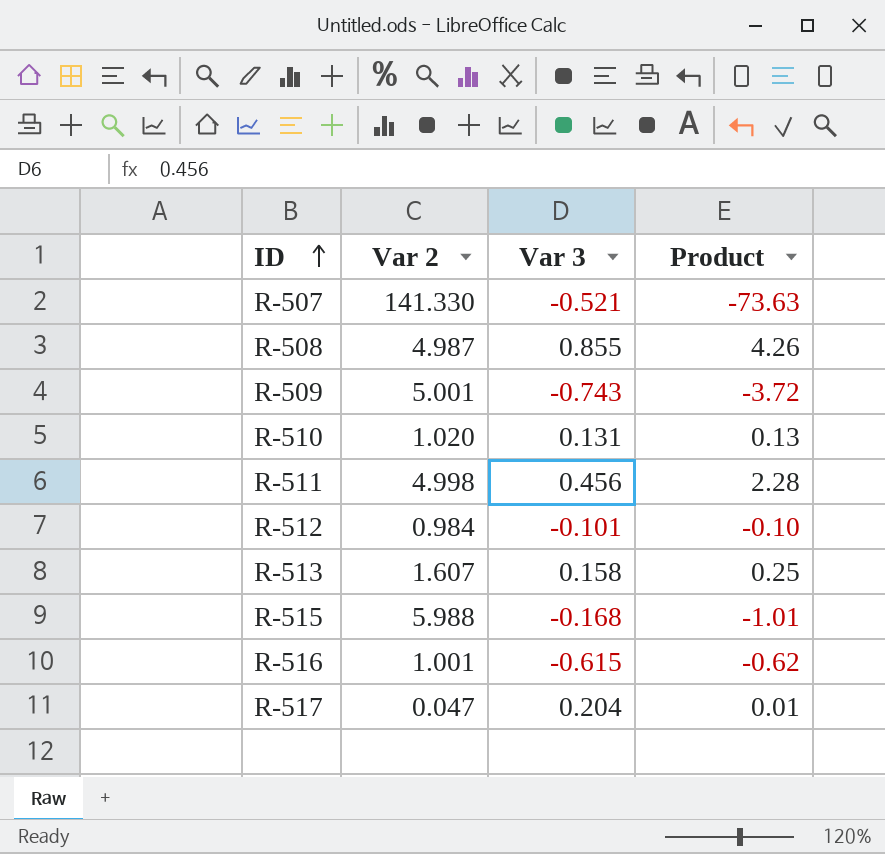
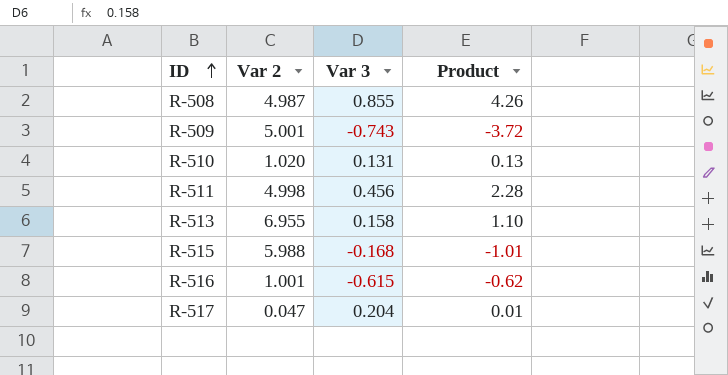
row R-507: 141.330 | -0.521 | -73.63 -> none
row R-512: 0.984 | -0.101 | -0.10 -> none
R-513 | Var 2: 1.607 -> 6.955
R-513 | Product: 0.25 -> 1.10

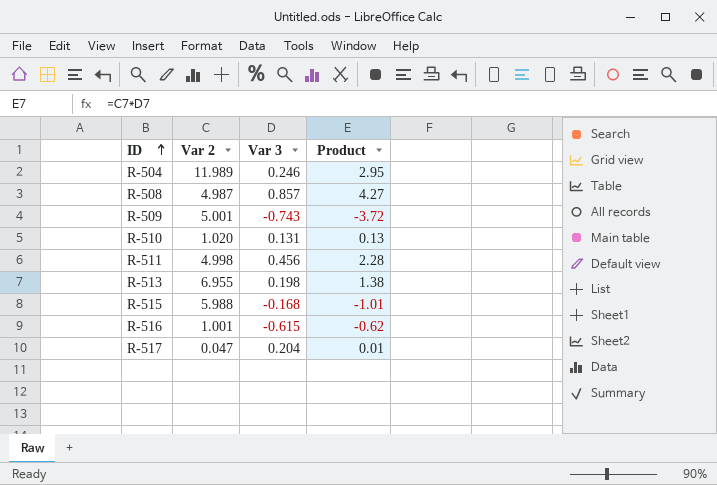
row R-504: none -> 11.989 | 0.246 | 2.95
R-508 | Var 3: 0.855 -> 0.857
R-508 | Product: 4.26 -> 4.27
R-513 | Var 3: 0.158 -> 0.198
R-513 | Product: 1.10 -> 1.38

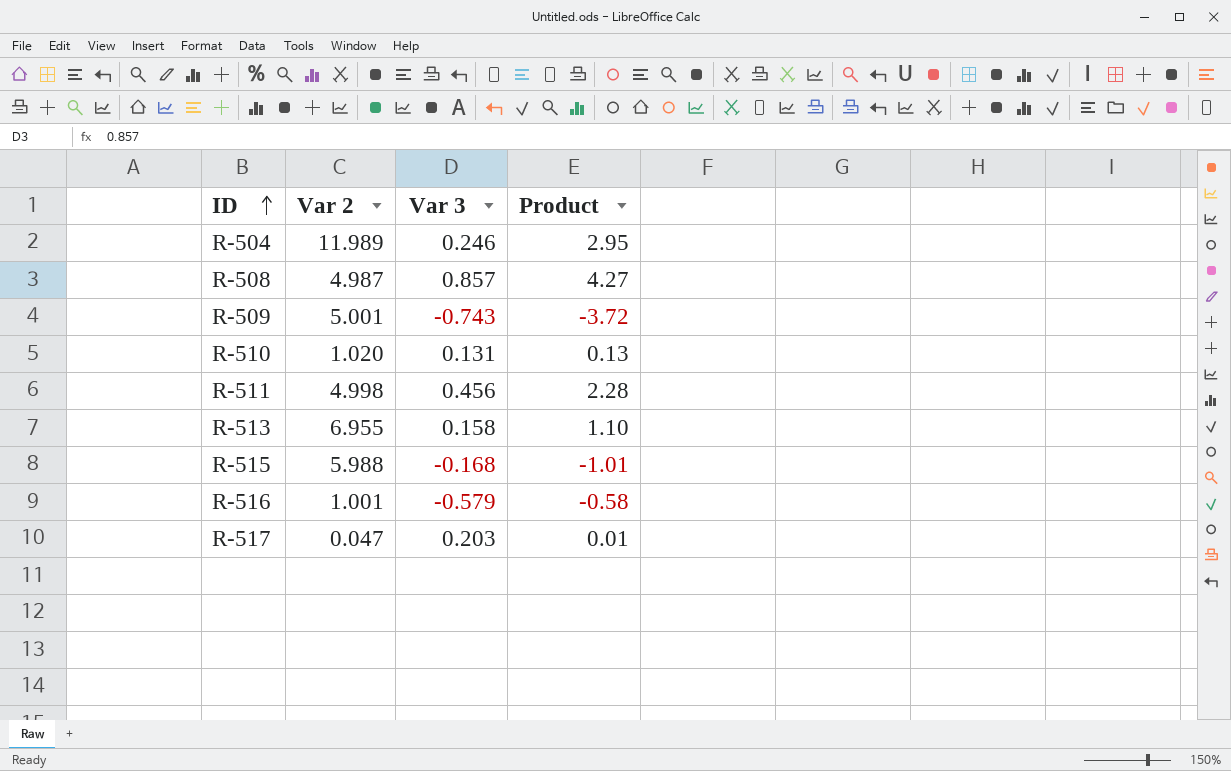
R-513 | Var 3: 0.198 -> 0.158
R-513 | Product: 1.38 -> 1.10
R-516 | Var 3: -0.615 -> -0.579
R-516 | Product: -0.62 -> -0.58
R-517 | Var 3: 0.204 -> 0.203

